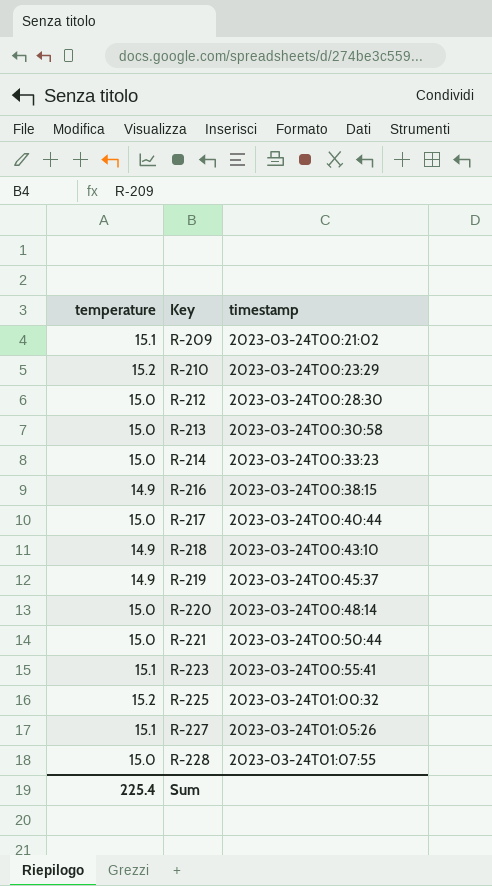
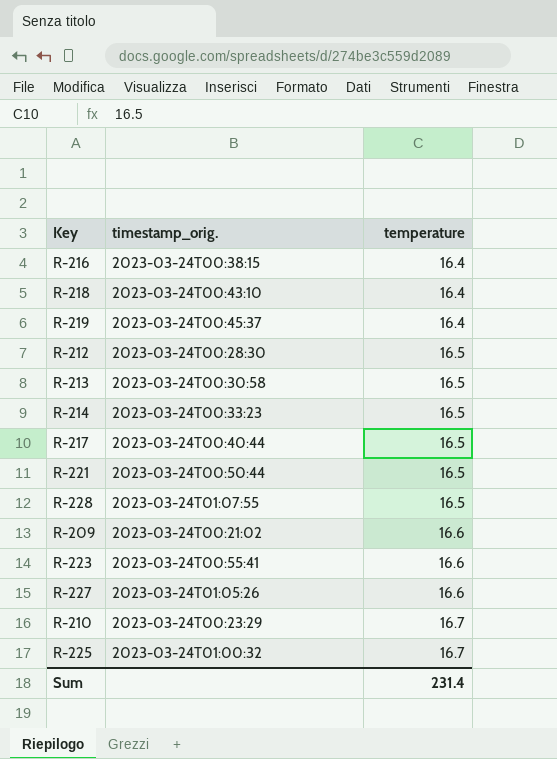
row order: Key ascending -> temperature ascending
column name: timestamp -> timestamp_orig.
column temperature | position: 1 -> 3
row R-220: 15.0 | 2023-03-24T00:48:14 -> none
R-216 | temperature: 14.9 -> 16.4
R-218 | temperature: 14.9 -> 16.4
R-219 | temperature: 14.9 -> 16.4
R-212 | temperature: 15.0 -> 16.5
R-213 | temperature: 15.0 -> 16.5
R-214 | temperature: 15.0 -> 16.5
R-217 | temperature: 15.0 -> 16.5
R-221 | temperature: 15.0 -> 16.5
R-228 | temperature: 15.0 -> 16.5
R-209 | temperature: 15.1 -> 16.6
R-223 | temperature: 15.1 -> 16.6
R-227 | temperature: 15.1 -> 16.6
R-210 | temperature: 15.2 -> 16.7
R-225 | temperature: 15.2 -> 16.7
Sum | temperature: 225.4 -> 231.4

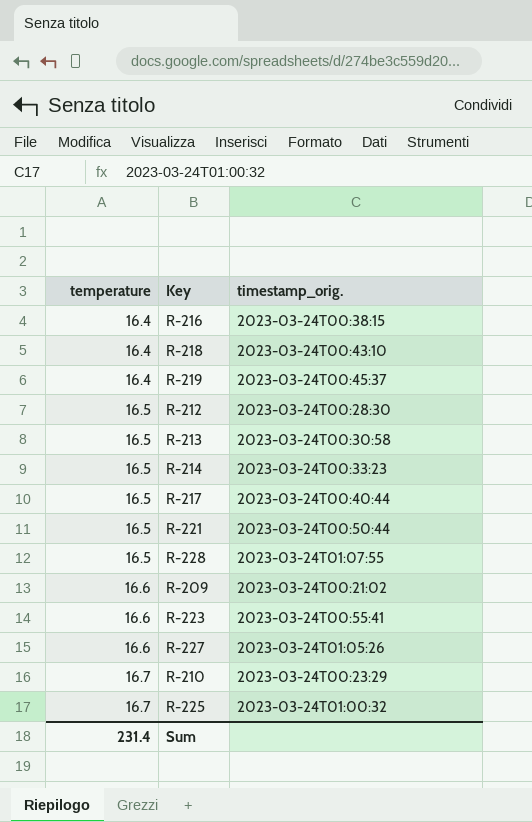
column temperature | position: 3 -> 1

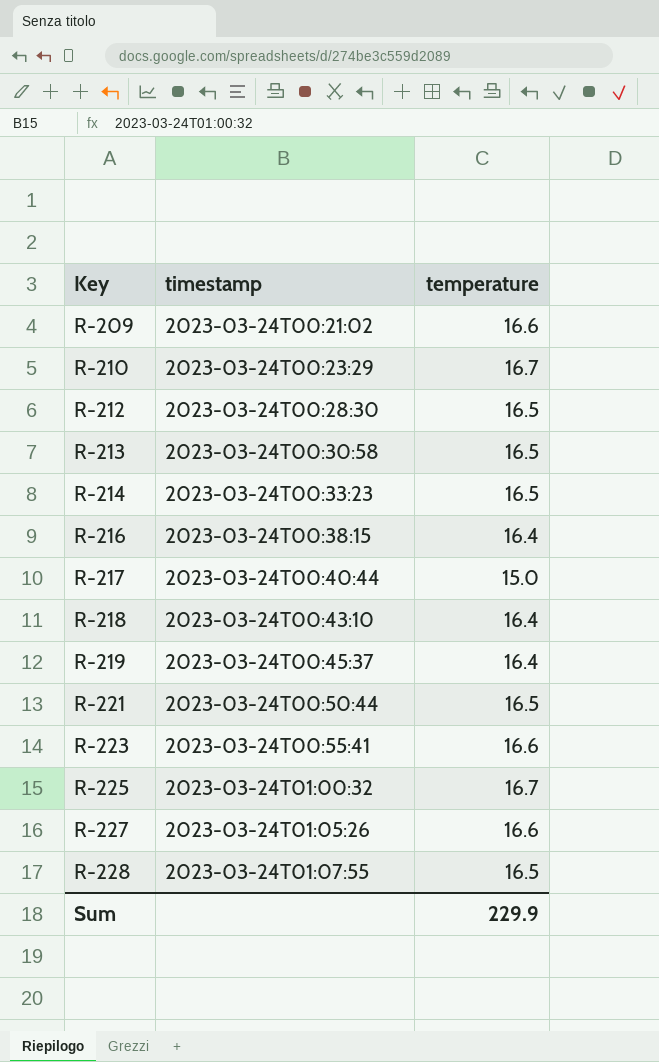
row order: temperature ascending -> Key ascending
column name: timestamp_orig. -> timestamp
column temperature | position: 1 -> 3
R-217 | temperature: 16.5 -> 15.0
Sum | temperature: 231.4 -> 229.9

